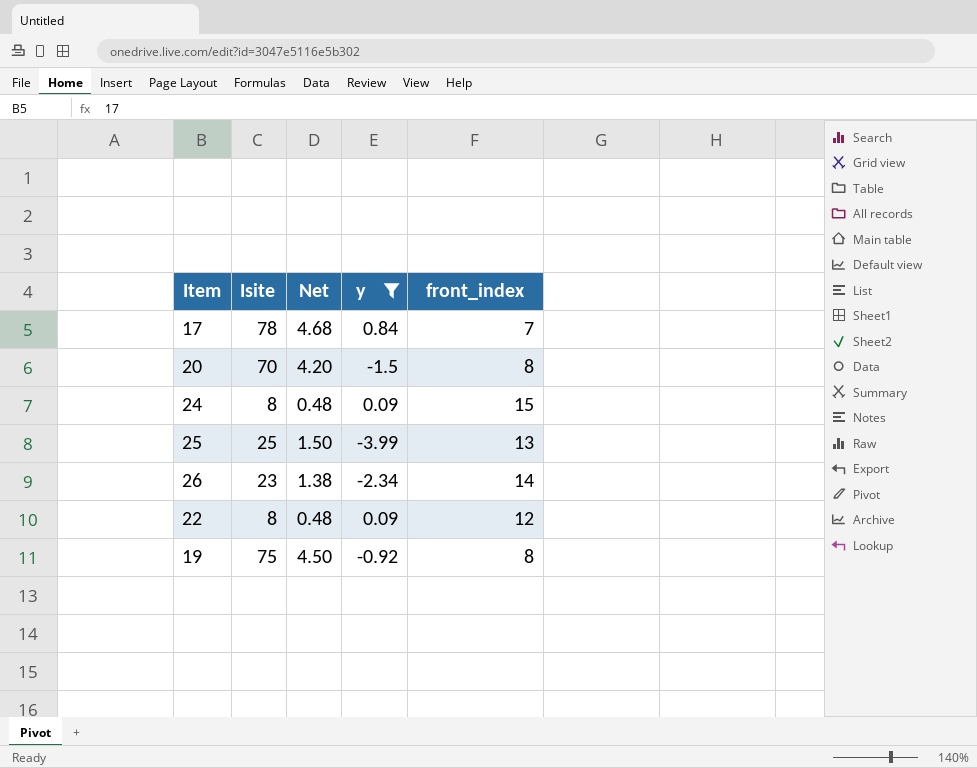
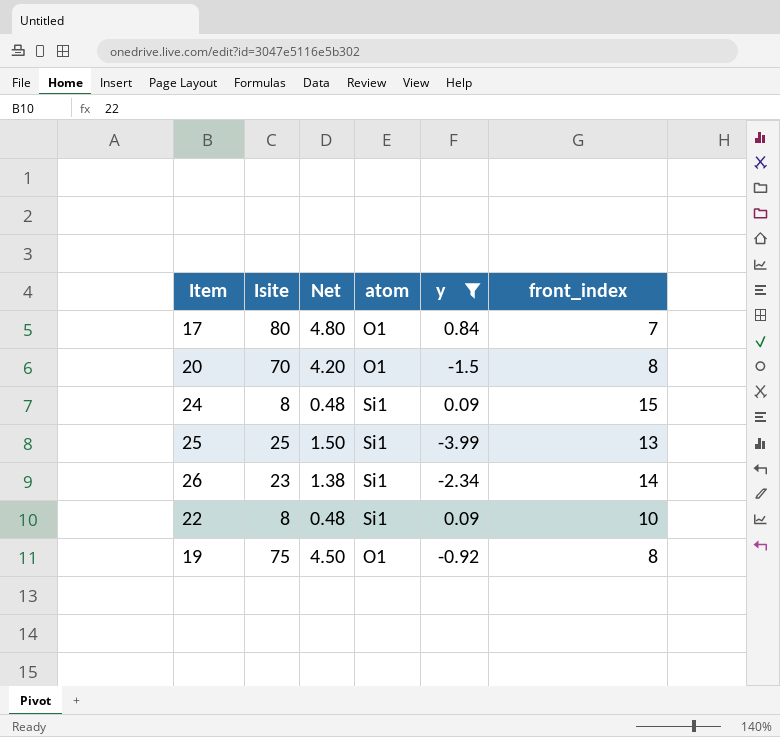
column atom | position: none -> 4
17 | Isite: 78 -> 80
17 | Net: 4.68 -> 4.80
22 | front_index: 12 -> 10

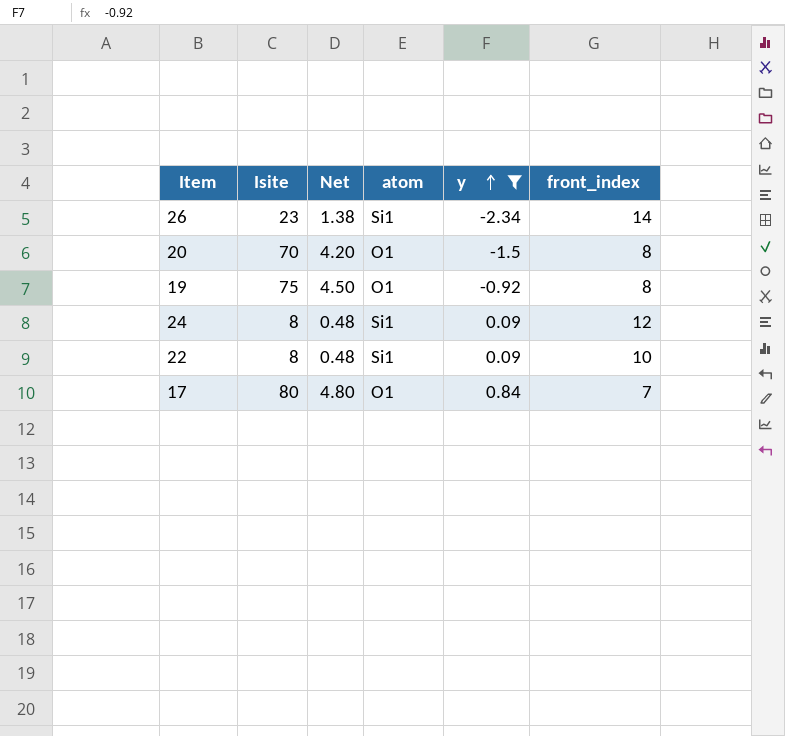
row order: none -> y ascending
row 25: 25 | 1.50 | Si1 | -3.99 | 13 -> none
24 | front_index: 15 -> 12

